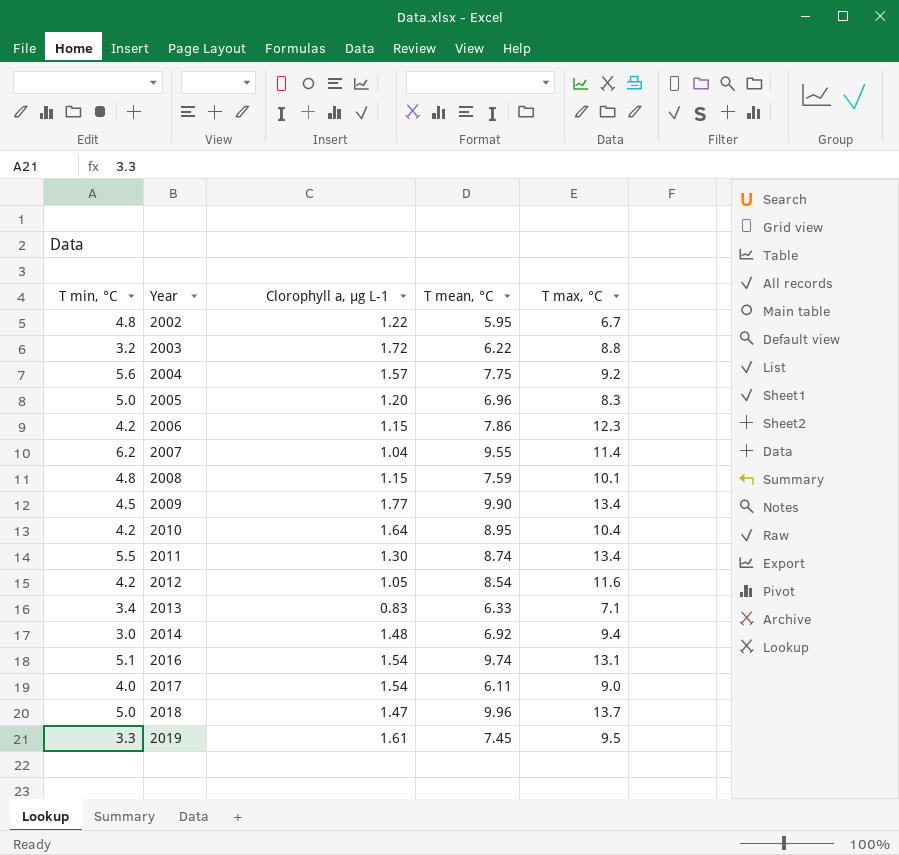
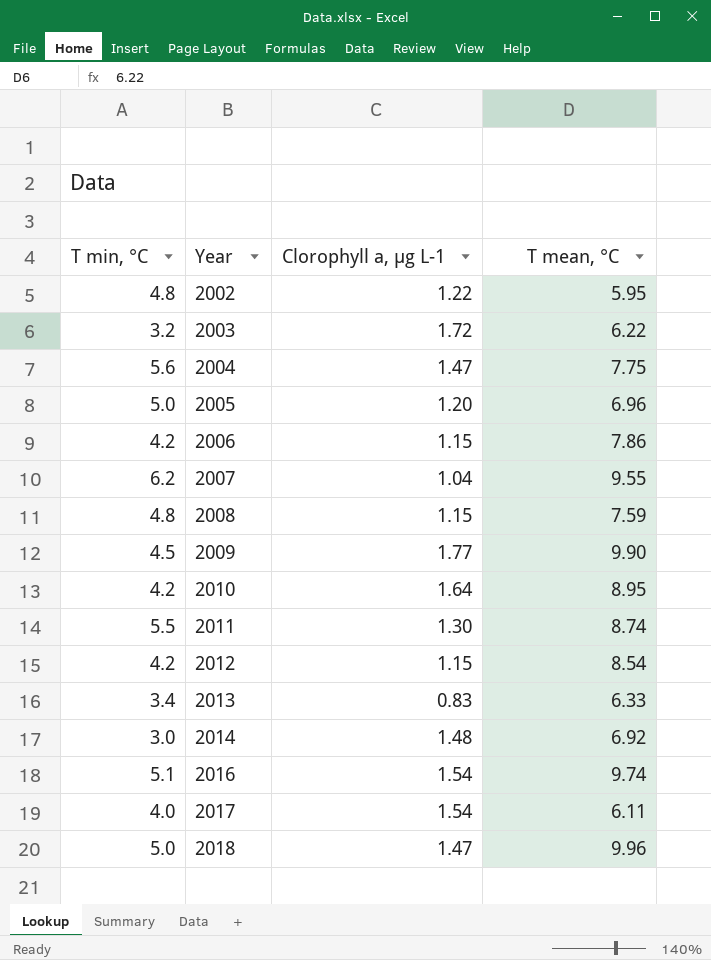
column T max, °C | position: 5 -> none
row 2019: 3.3 | 1.61 | 7.45 | 9.5 -> none
2004 | Clorophyll a, µg L-1: 1.57 -> 1.47
2012 | Clorophyll a, µg L-1: 1.05 -> 1.15

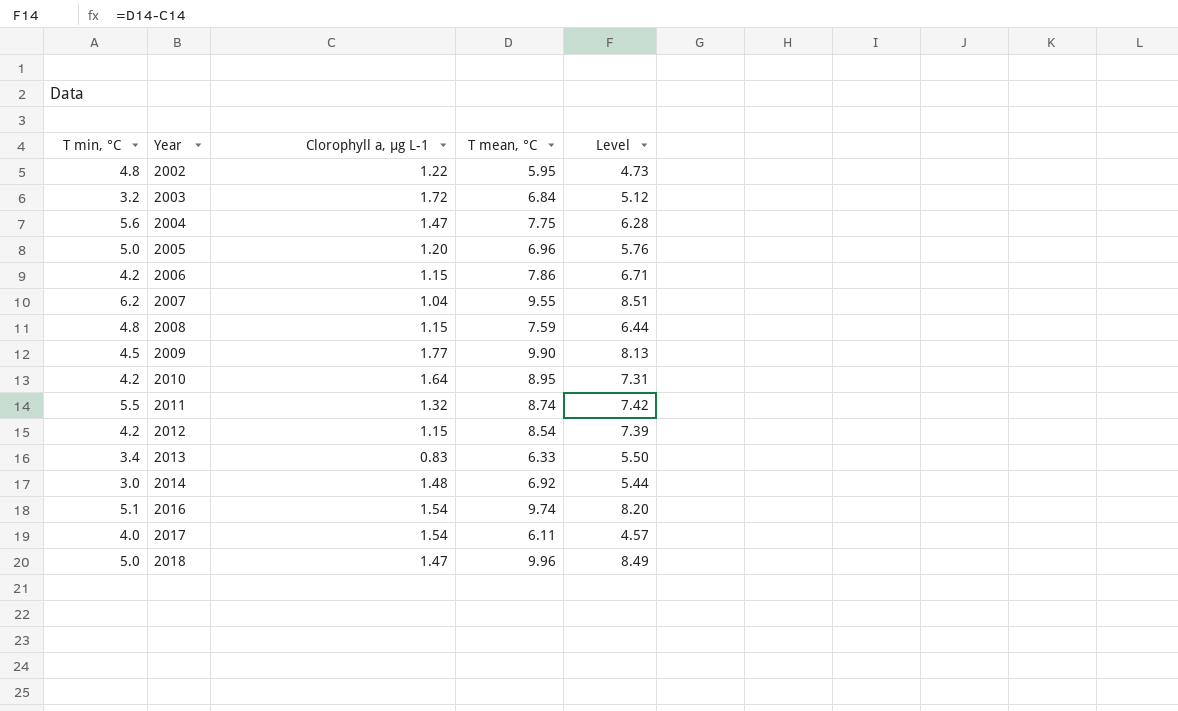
column Level | formula: none -> [T mean, °C] - [Clorophyll a, µg L-1]
2003 | T mean, °C: 6.22 -> 6.84
2011 | Clorophyll a, µg L-1: 1.30 -> 1.32

